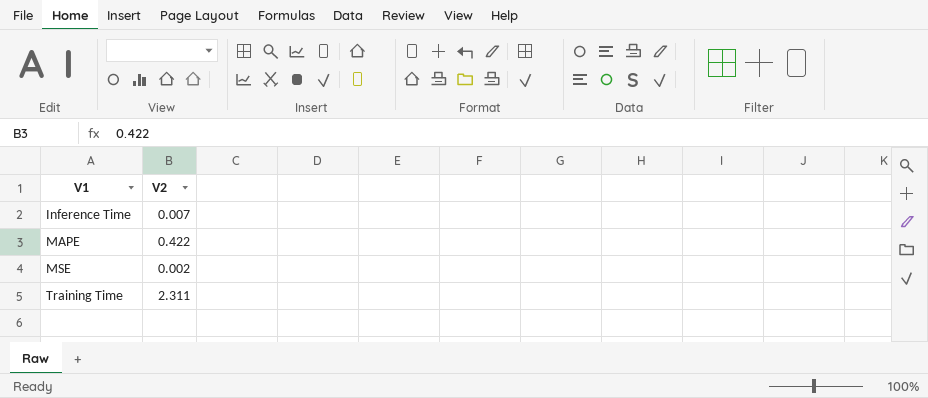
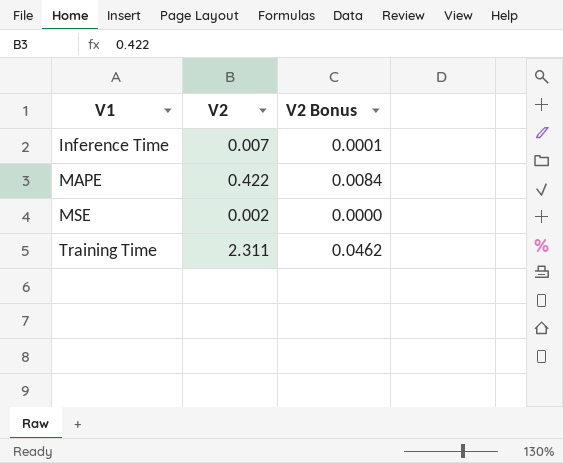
column V2 Bonus | formula: none -> [V2] * 0.02

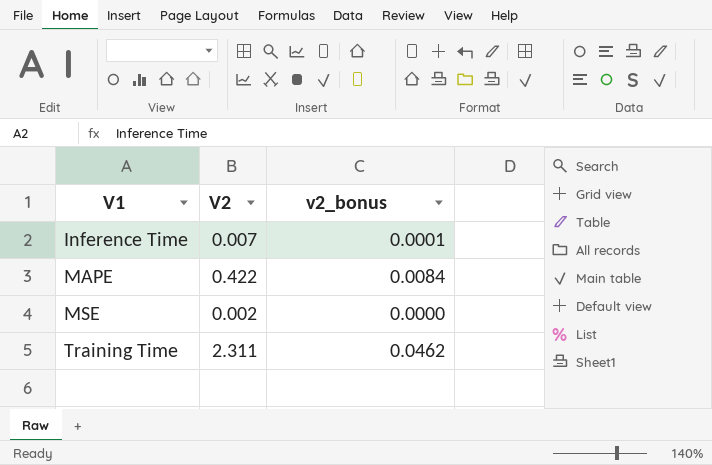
column name: V2 Bonus -> v2_bonus

